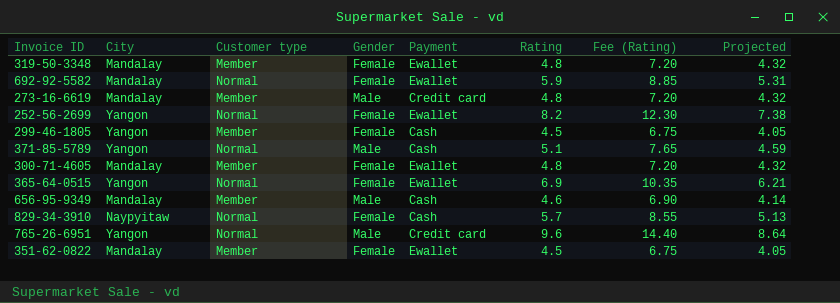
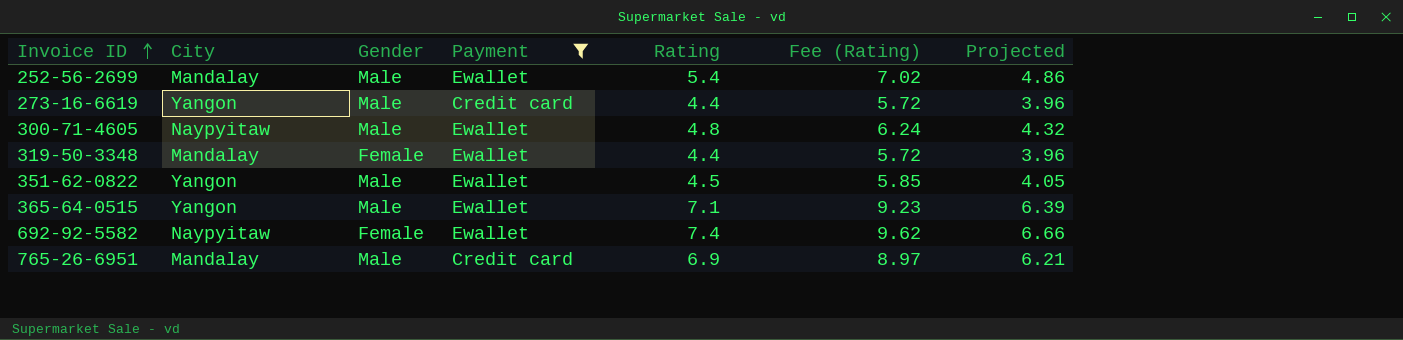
filter: none -> Payment != Cash
row order: none -> Invoice ID ascending
column Customer type | position: 3 -> none
column Fee (Rating) | formula: [Rating] * 1.5 -> [Rating] * 1.3
252-56-2699 | City: Yangon -> Mandalay
252-56-2699 | Gender: Female -> Male
252-56-2699 | Rating: 8.2 -> 5.4
252-56-2699 | Projected: 7.38 -> 4.86
273-16-6619 | City: Mandalay -> Yangon
273-16-6619 | Rating: 4.8 -> 4.4
273-16-6619 | Projected: 4.32 -> 3.96
300-71-4605 | City: Mandalay -> Naypyitaw
300-71-4605 | Gender: Female -> Male
319-50-3348 | Rating: 4.8 -> 4.4
319-50-3348 | Projected: 4.32 -> 3.96
351-62-0822 | City: Mandalay -> Yangon
351-62-0822 | Gender: Female -> Male
365-64-0515 | Gender: Female -> Male
365-64-0515 | Rating: 6.9 -> 7.1
365-64-0515 | Projected: 6.21 -> 6.39
692-92-5582 | City: Mandalay -> Naypyitaw
692-92-5582 | Rating: 5.9 -> 7.4
692-92-5582 | Projected: 5.31 -> 6.66
765-26-6951 | City: Yangon -> Mandalay
765-26-6951 | Rating: 9.6 -> 6.9
765-26-6951 | Projected: 8.64 -> 6.21

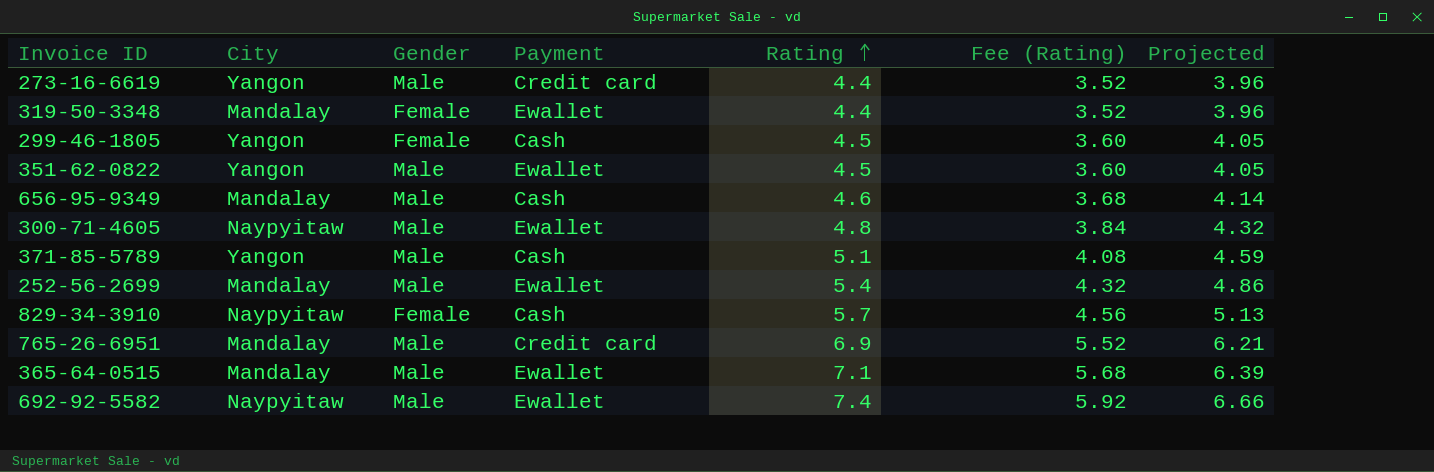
filter: Payment != Cash -> none
row order: Invoice ID ascending -> Rating ascending
column Fee (Rating) | formula: [Rating] * 1.3 -> [Rating] * 0.8
365-64-0515 | City: Yangon -> Mandalay
692-92-5582 | Gender: Female -> Male

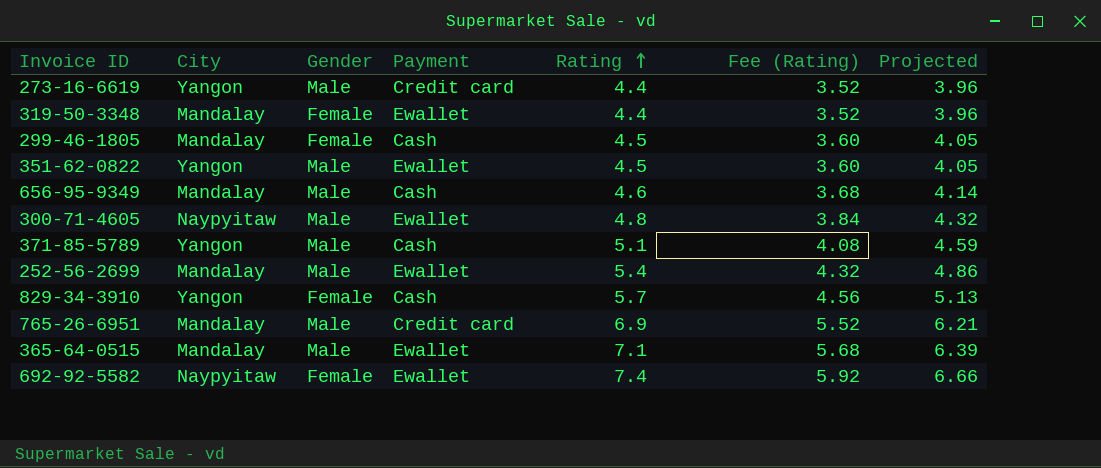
299-46-1805 | City: Yangon -> Mandalay
829-34-3910 | City: Naypyitaw -> Yangon
692-92-5582 | Gender: Male -> Female

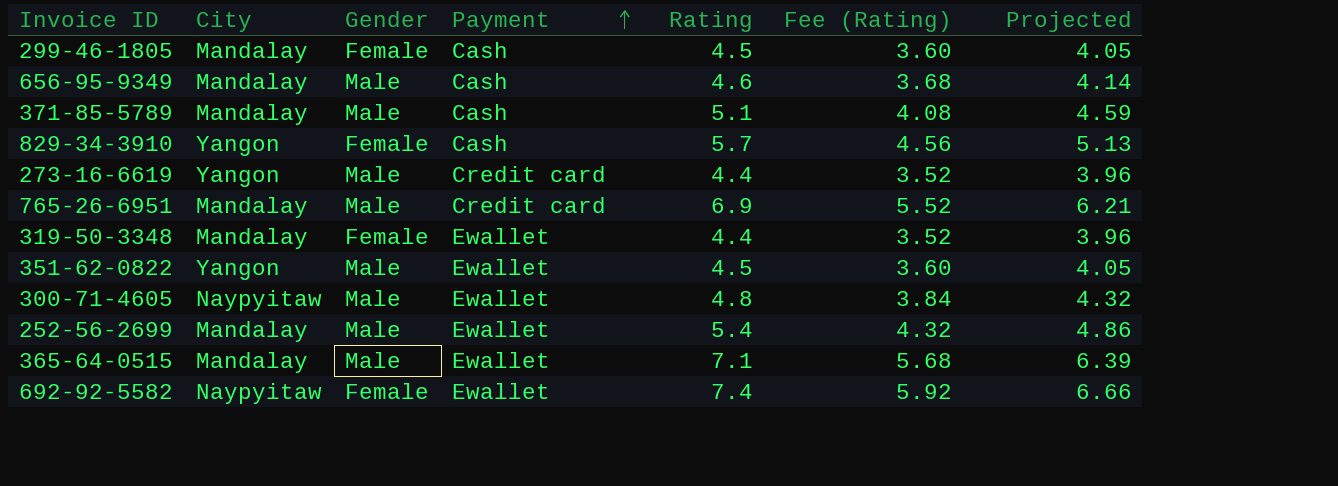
row order: Rating ascending -> Payment ascending
371-85-5789 | City: Yangon -> Mandalay

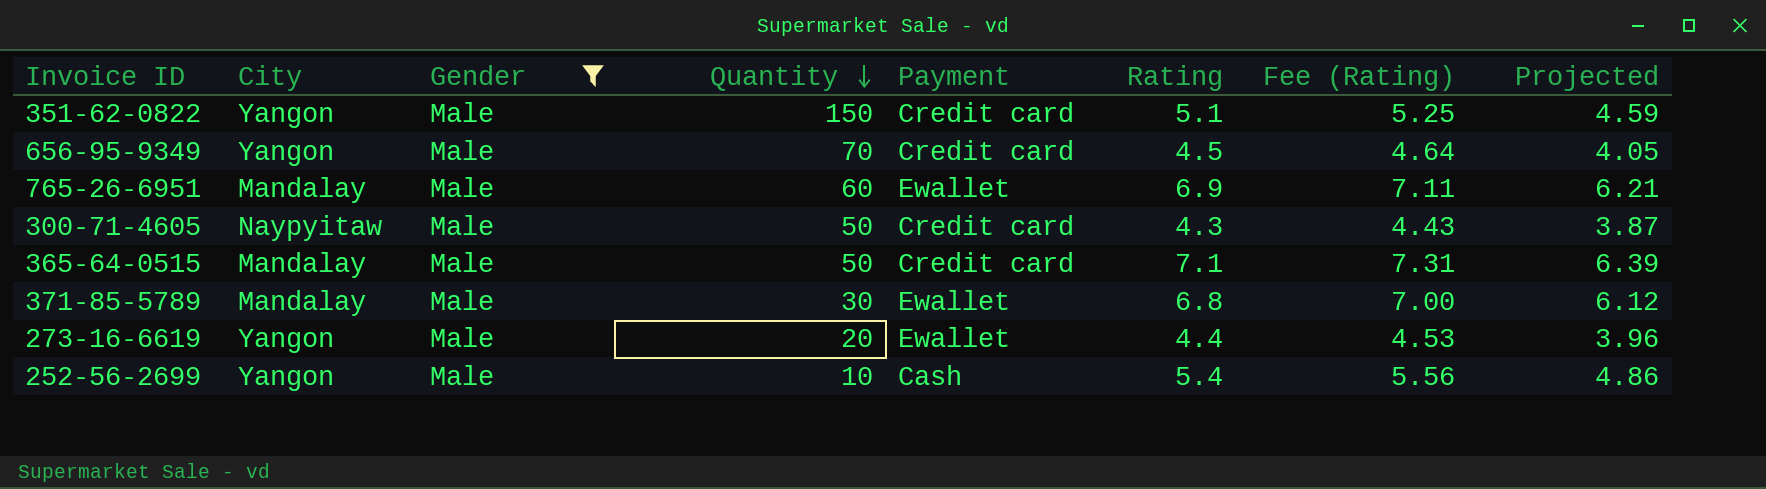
filter: none -> Gender = Male
row order: Payment ascending -> Quantity descending
column Quantity | position: none -> 4
column Fee (Rating) | formula: [Rating] * 0.8 -> [Rating] * 1.03
351-62-0822 | Payment: Ewallet -> Credit card
351-62-0822 | Rating: 4.5 -> 5.1
351-62-0822 | Projected: 4.05 -> 4.59
656-95-9349 | City: Mandalay -> Yangon
656-95-9349 | Payment: Cash -> Credit card
656-95-9349 | Rating: 4.6 -> 4.5
656-95-9349 | Projected: 4.14 -> 4.05
765-26-6951 | Payment: Credit card -> Ewallet
300-71-4605 | Payment: Ewallet -> Credit card
300-71-4605 | Rating: 4.8 -> 4.3
300-71-4605 | Projected: 4.32 -> 3.87
365-64-0515 | Payment: Ewallet -> Credit card
371-85-5789 | Payment: Cash -> Ewallet
371-85-5789 | Rating: 5.1 -> 6.8
371-85-5789 | Projected: 4.59 -> 6.12
273-16-6619 | Payment: Credit card -> Ewallet
252-56-2699 | City: Mandalay -> Yangon
252-56-2699 | Payment: Ewallet -> Cash

